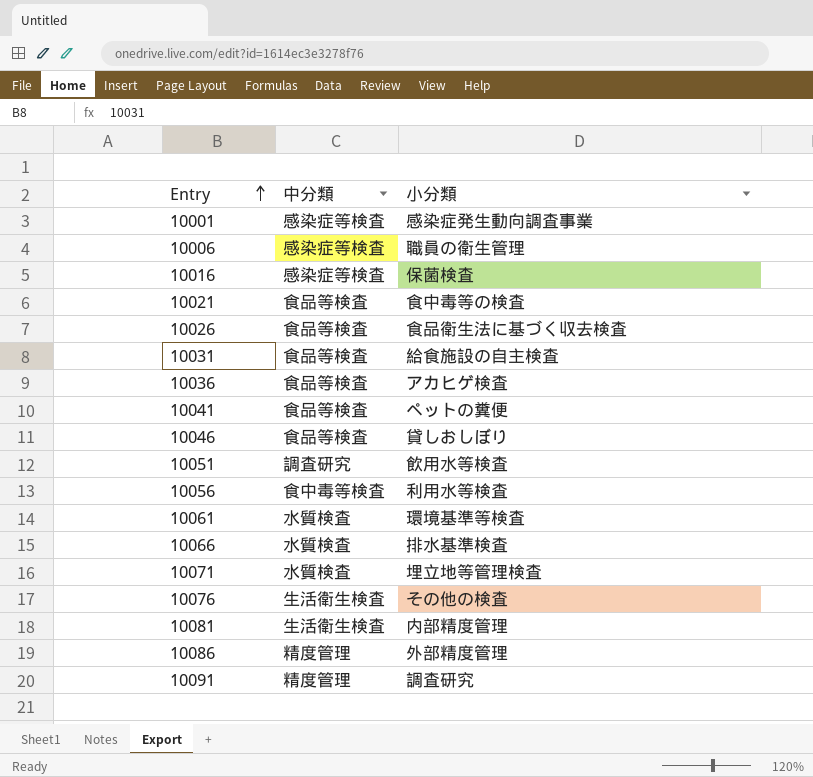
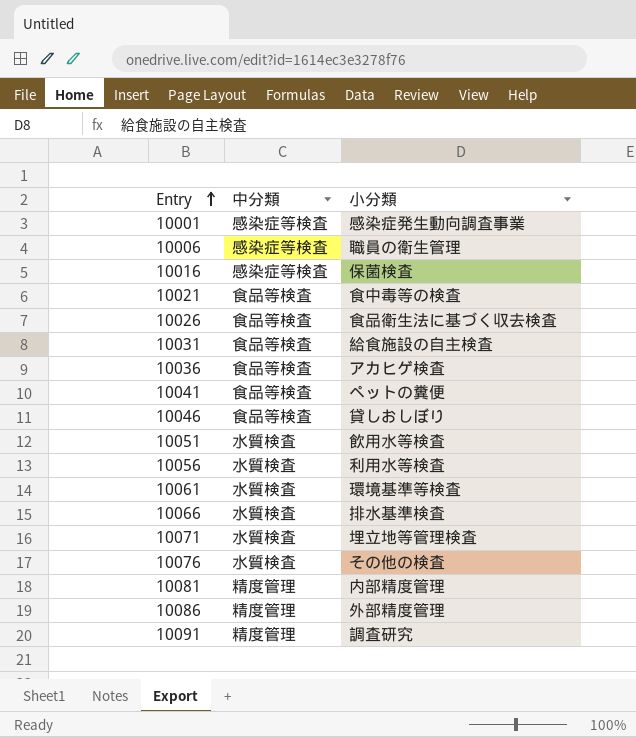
10051 | 中分類: 調査研究 -> 水質検査
10056 | 中分類: 食中毒等検査 -> 水質検査
10076 | 中分類: 生活衛生検査 -> 水質検査
10081 | 中分類: 生活衛生検査 -> 精度管理

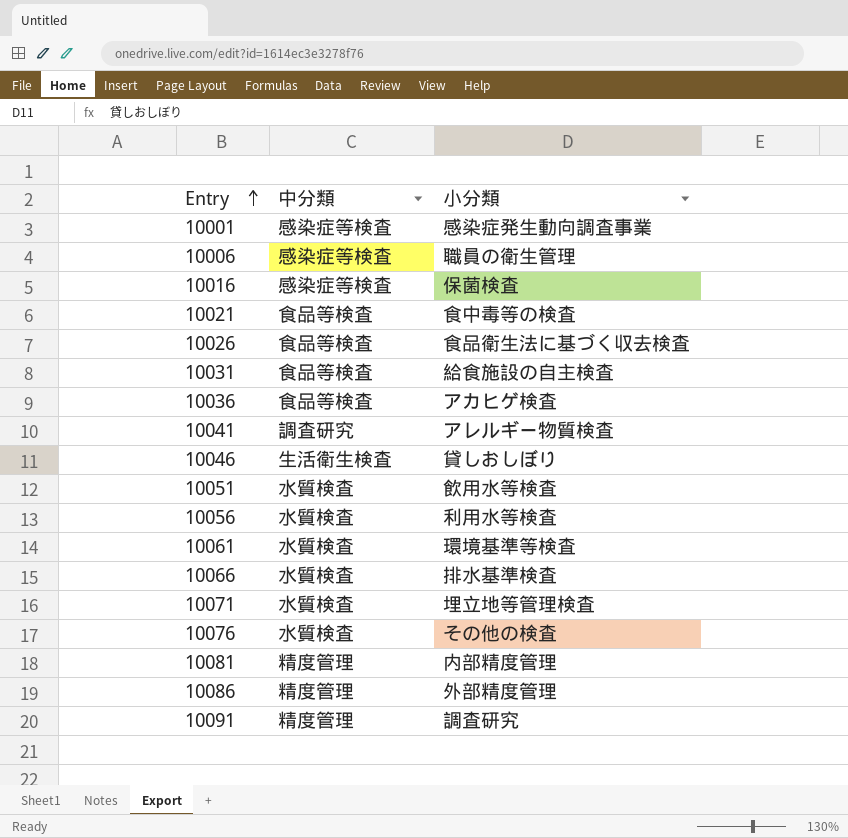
10041 | 中分類: 食品等検査 -> 調査研究
10041 | 小分類: ペットの糞便 -> アレルギー物質検査
10046 | 中分類: 食品等検査 -> 生活衛生検査

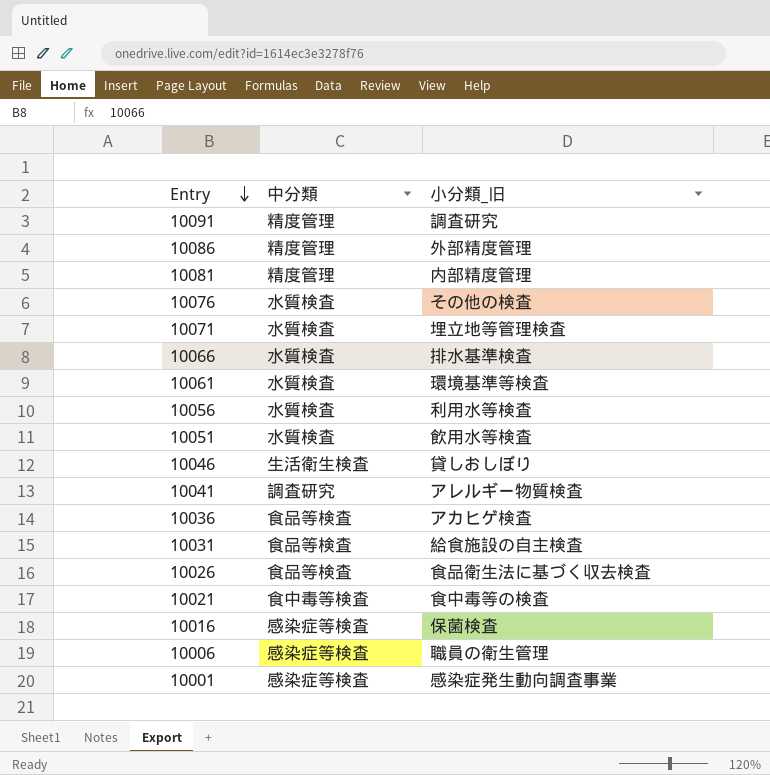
row order: Entry ascending -> Entry descending
column name: 小分類 -> 小分類_旧
10021 | 中分類: 食品等検査 -> 食中毒等検査

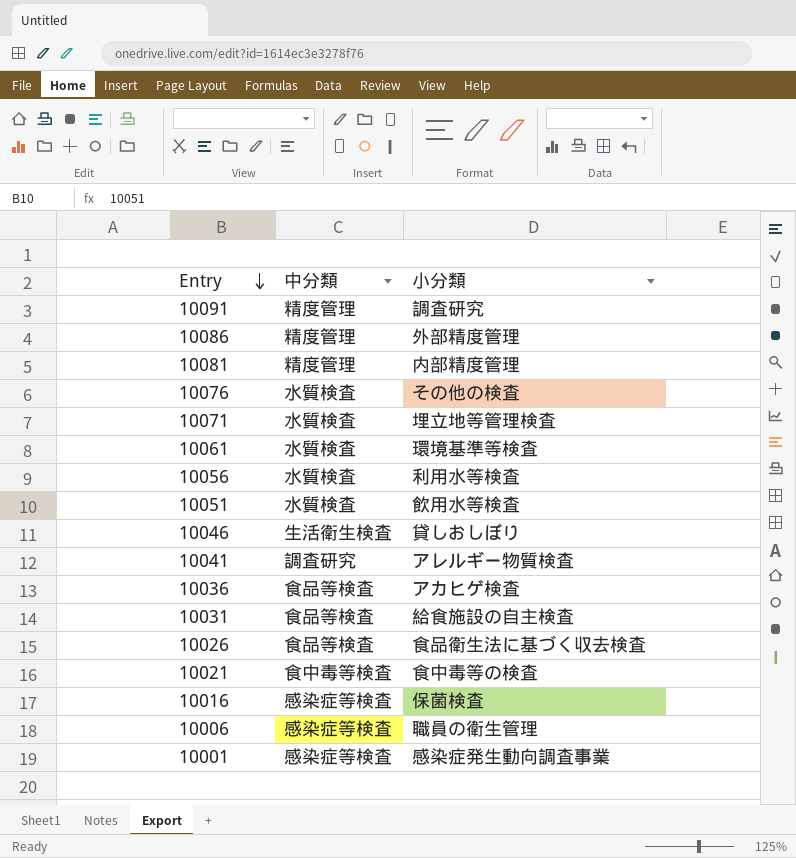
column name: 小分類_旧 -> 小分類
row 10066: 水質検査 | 排水基準検査 -> none

